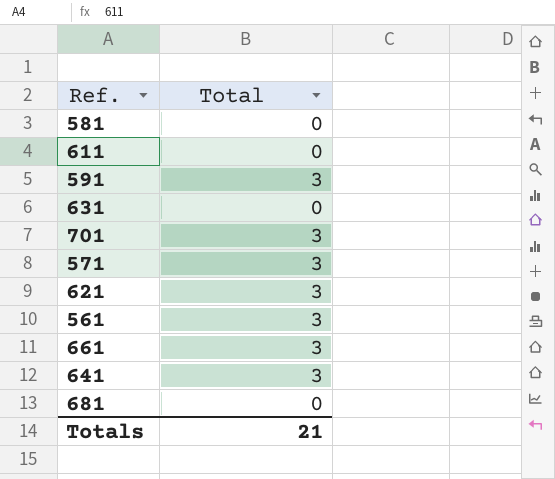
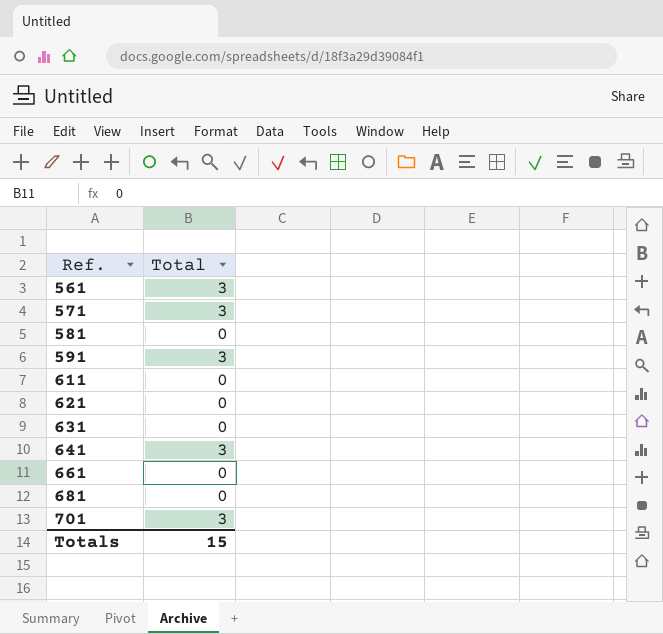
row order: none -> Ref. ascending
621 | Total: 3 -> 0
661 | Total: 3 -> 0
Totals | Total: 21 -> 15

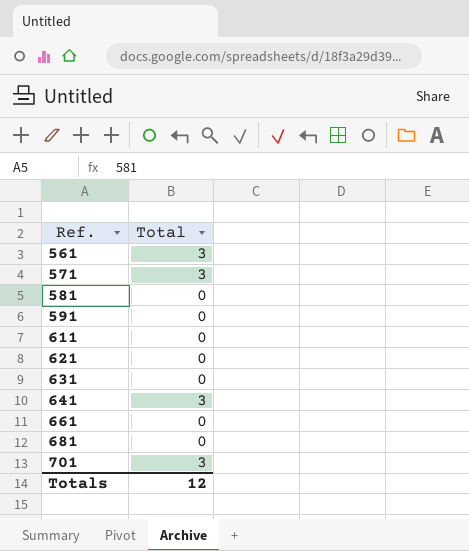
591 | Total: 3 -> 0
Totals | Total: 15 -> 12

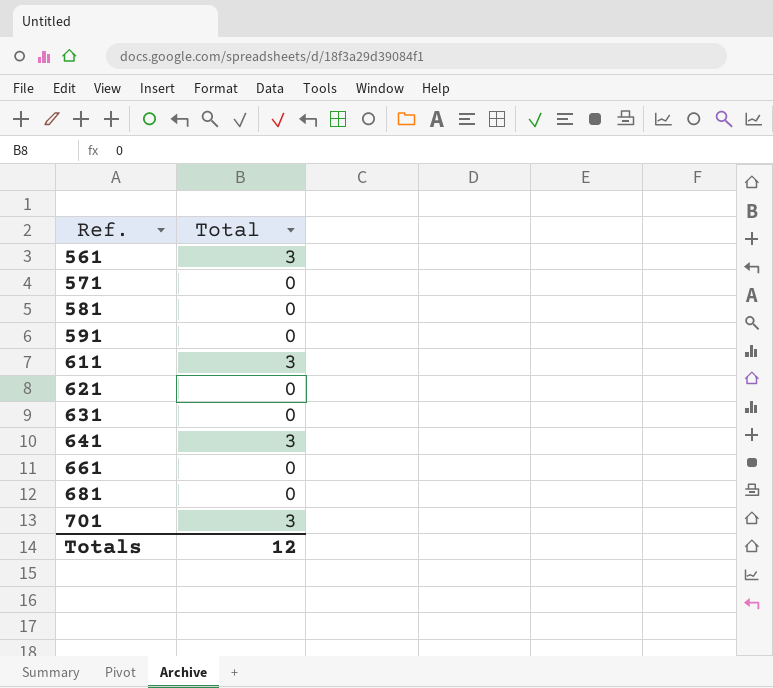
571 | Total: 3 -> 0
611 | Total: 0 -> 3

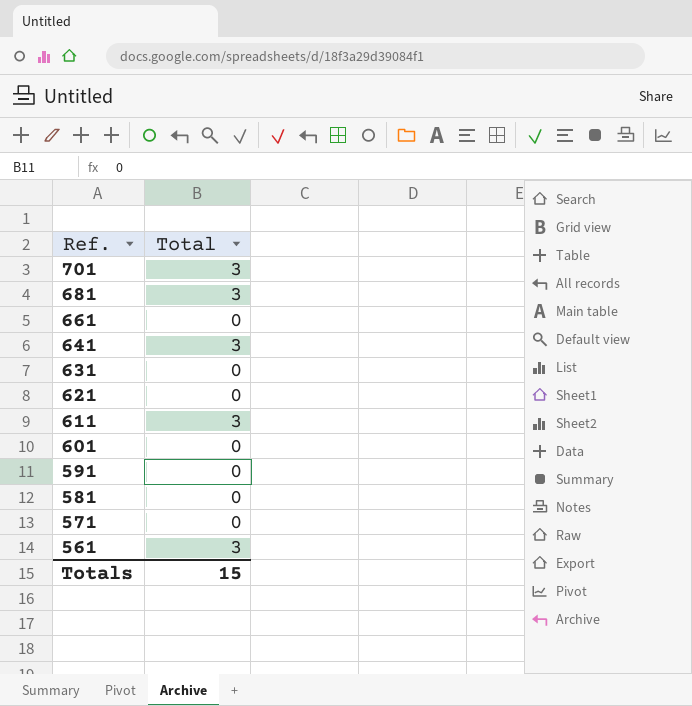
row order: Ref. ascending -> Ref. descending
681 | Total: 0 -> 3
row 601: none -> 0
Totals | Total: 12 -> 15

